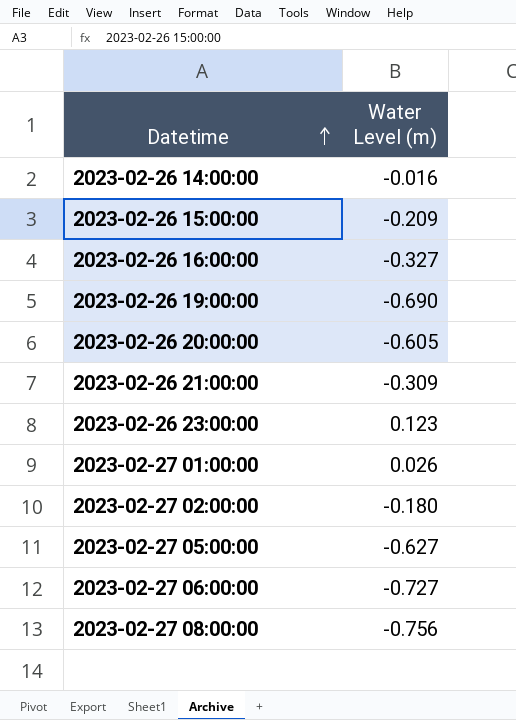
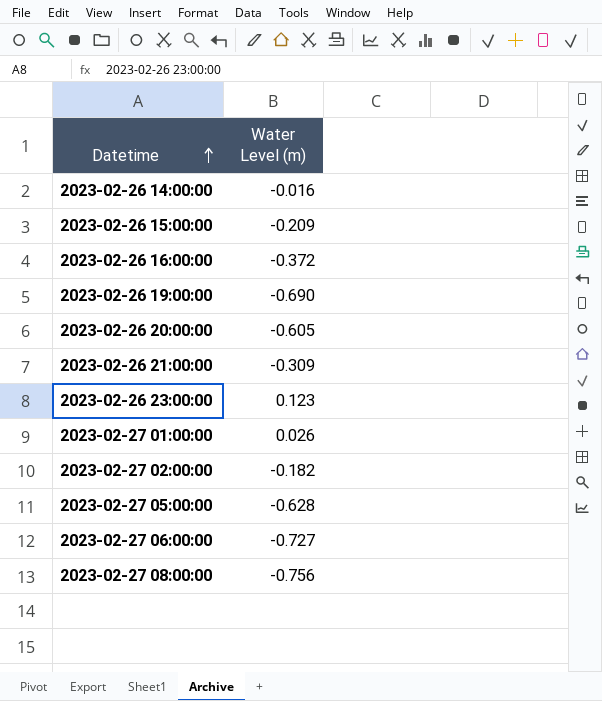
2023-02-26 16:00:00 | Water Level (m): -0.327 -> -0.372
2023-02-27 02:00:00 | Water Level (m): -0.180 -> -0.182
2023-02-27 05:00:00 | Water Level (m): -0.627 -> -0.628

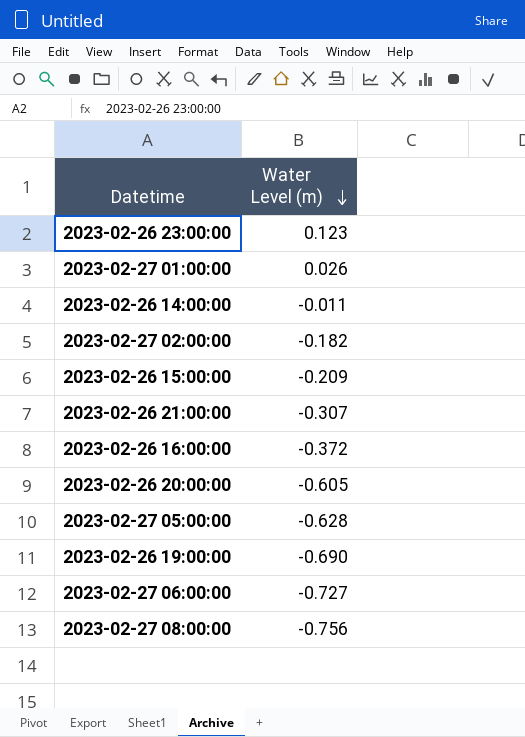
row order: Datetime ascending -> Water Level (m) descending
2023-02-26 14:00:00 | Water Level (m): -0.016 -> -0.011
2023-02-26 21:00:00 | Water Level (m): -0.309 -> -0.307

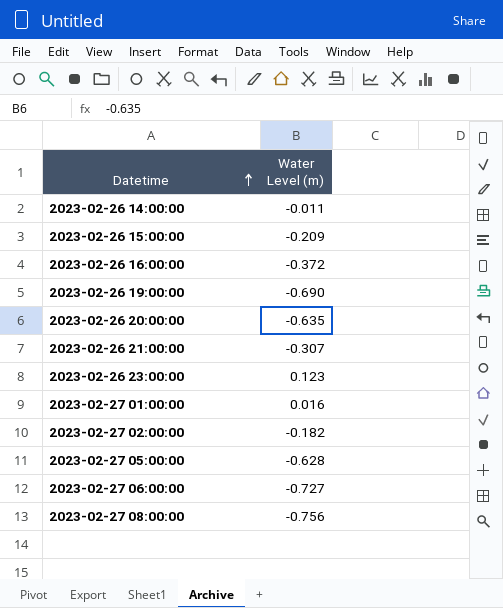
row order: Water Level (m) descending -> Datetime ascending
2023-02-26 20:00:00 | Water Level (m): -0.605 -> -0.635
2023-02-27 01:00:00 | Water Level (m): 0.026 -> 0.016

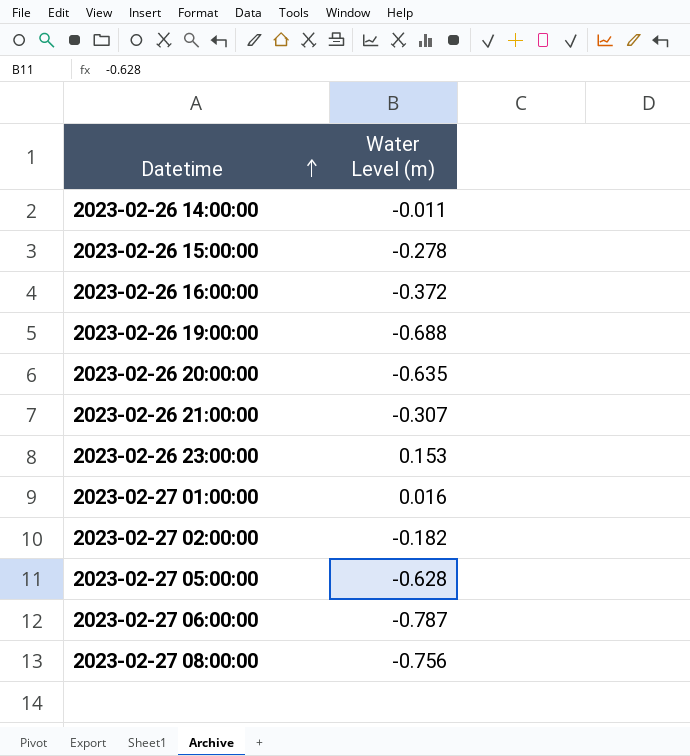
2023-02-26 15:00:00 | Water Level (m): -0.209 -> -0.278
2023-02-26 19:00:00 | Water Level (m): -0.690 -> -0.688
2023-02-26 23:00:00 | Water Level (m): 0.123 -> 0.153
2023-02-27 06:00:00 | Water Level (m): -0.727 -> -0.787

